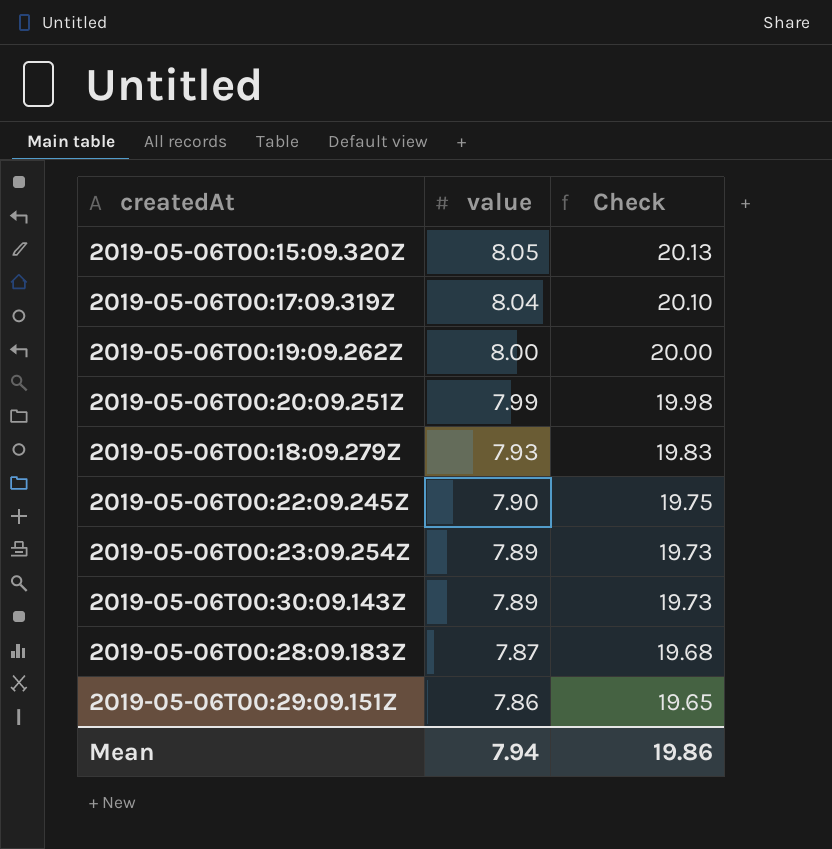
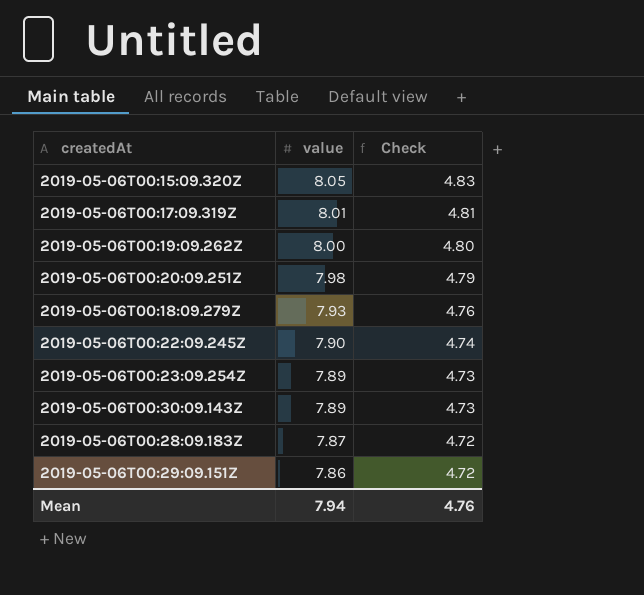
column Check | formula: [value] * 2.5 -> [value] * 0.6
2019-05-06T00:17:09.319Z | value: 8.04 -> 8.01
2019-05-06T00:20:09.251Z | value: 7.99 -> 7.98
Mean | Check: 19.86 -> 4.76

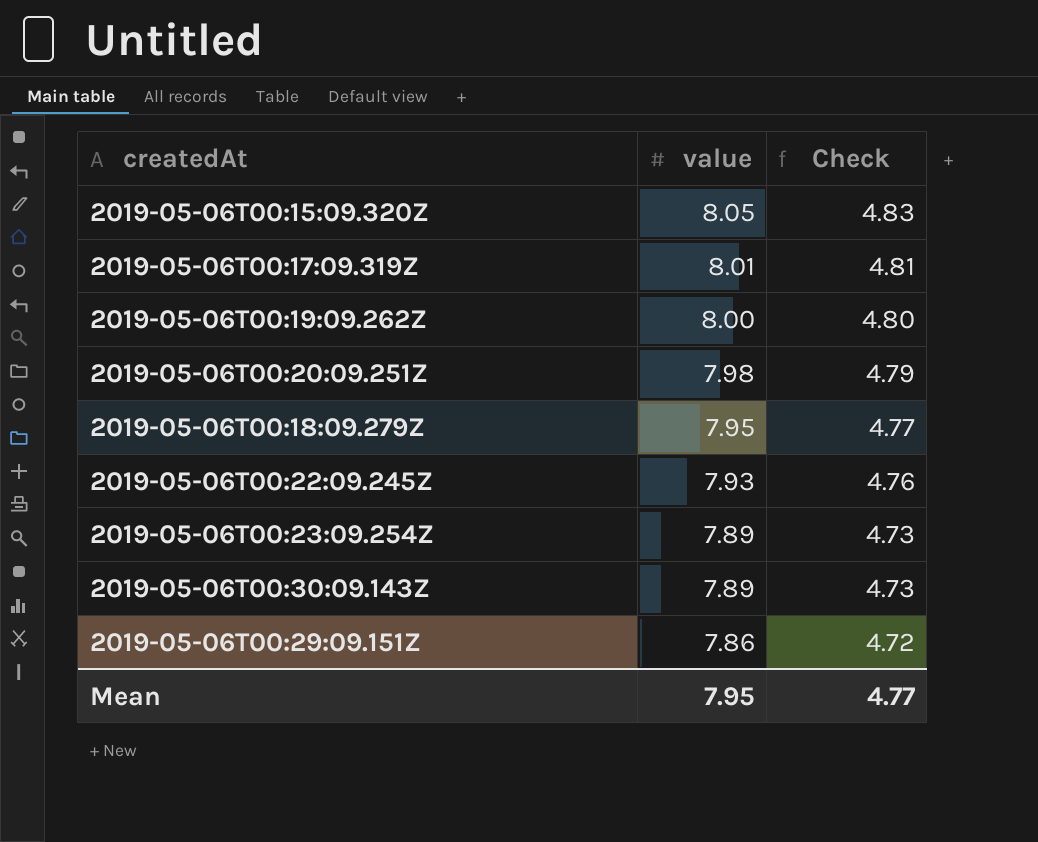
row 2019-05-06T00:28:09.183Z: 7.87 | 4.72 -> none
2019-05-06T00:18:09.279Z | value: 7.93 -> 7.95
2019-05-06T00:18:09.279Z | Check: 4.76 -> 4.77
2019-05-06T00:22:09.245Z | value: 7.90 -> 7.93
2019-05-06T00:22:09.245Z | Check: 4.74 -> 4.76
Mean | value: 7.94 -> 7.95
Mean | Check: 4.76 -> 4.77

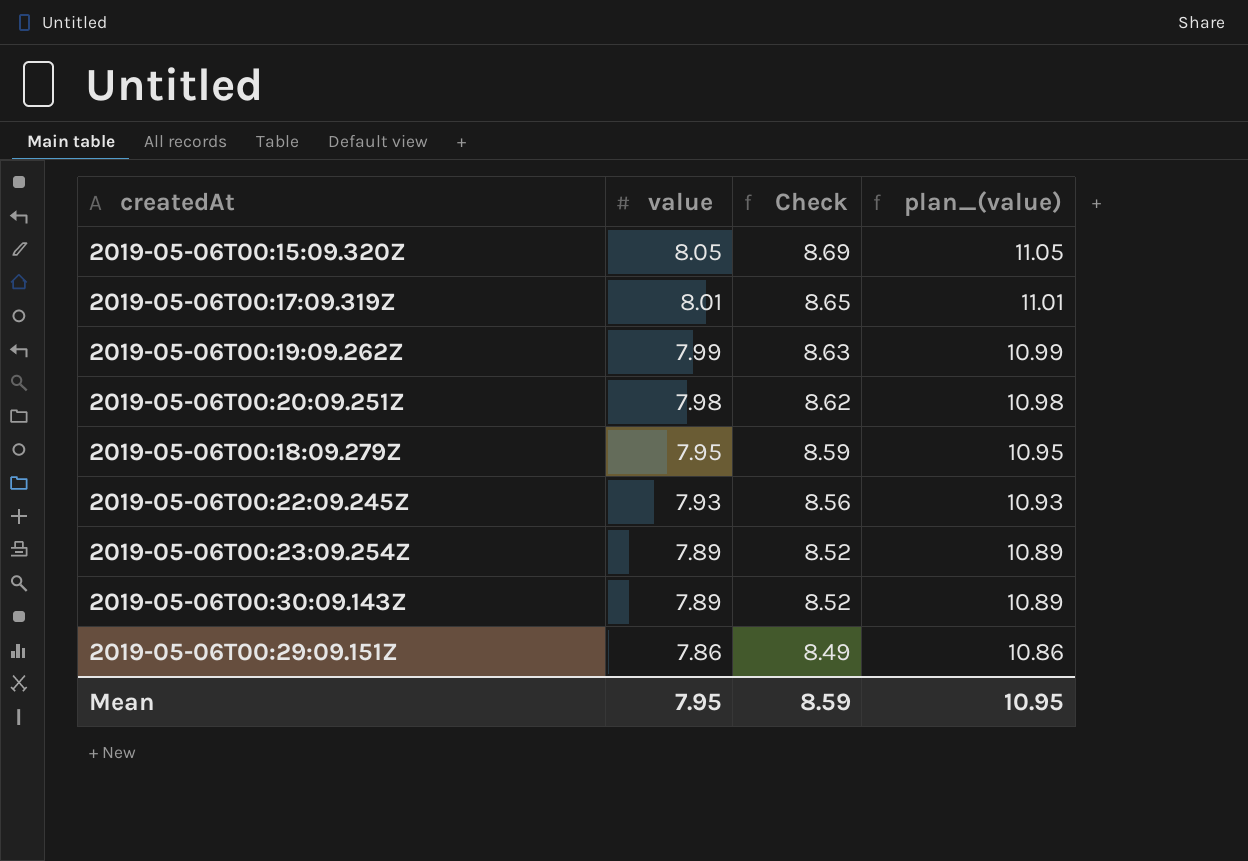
column Check | formula: [value] * 0.6 -> [value] * 1.08
column plan_(value) | formula: none -> [value] + 3
2019-05-06T00:19:09.262Z | value: 8.00 -> 7.99
Mean | Check: 4.77 -> 8.59

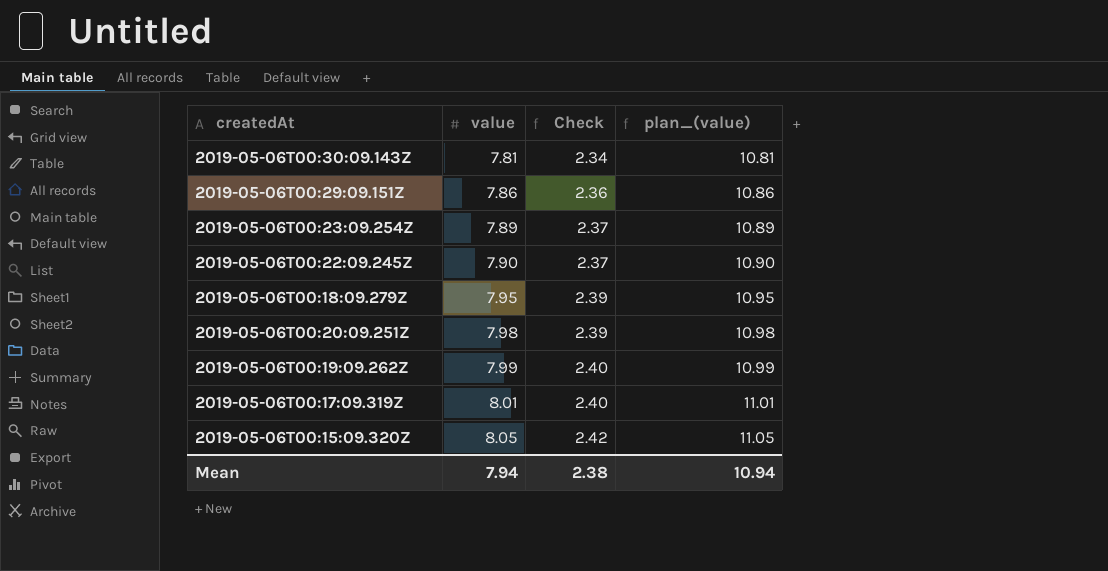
row order: value descending -> value ascending
column Check | formula: [value] * 1.08 -> [value] * 0.3
2019-05-06T00:30:09.143Z | value: 7.89 -> 7.81
2019-05-06T00:30:09.143Z | plan_(value): 10.89 -> 10.81
2019-05-06T00:22:09.245Z | value: 7.93 -> 7.90
2019-05-06T00:22:09.245Z | plan_(value): 10.93 -> 10.90
Mean | value: 7.95 -> 7.94
Mean | Check: 8.59 -> 2.38
Mean | plan_(value): 10.95 -> 10.94

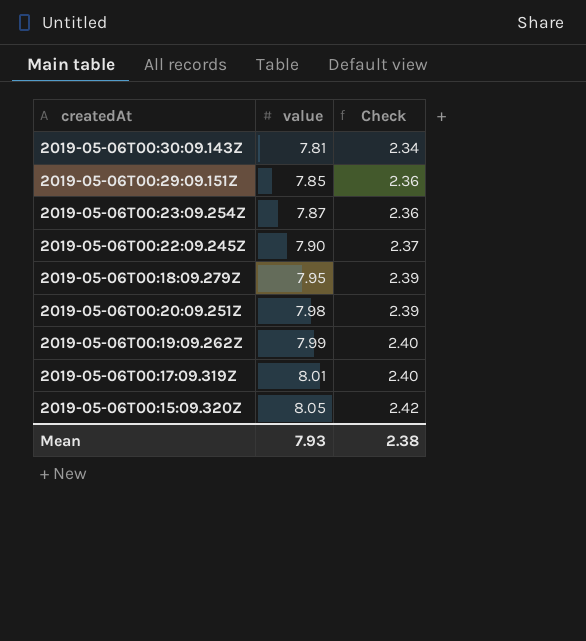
column plan_(value) | formula: [value] + 3 -> none
2019-05-06T00:29:09.151Z | value: 7.86 -> 7.85
2019-05-06T00:23:09.254Z | value: 7.89 -> 7.87
2019-05-06T00:23:09.254Z | Check: 2.37 -> 2.36
Mean | value: 7.94 -> 7.93

